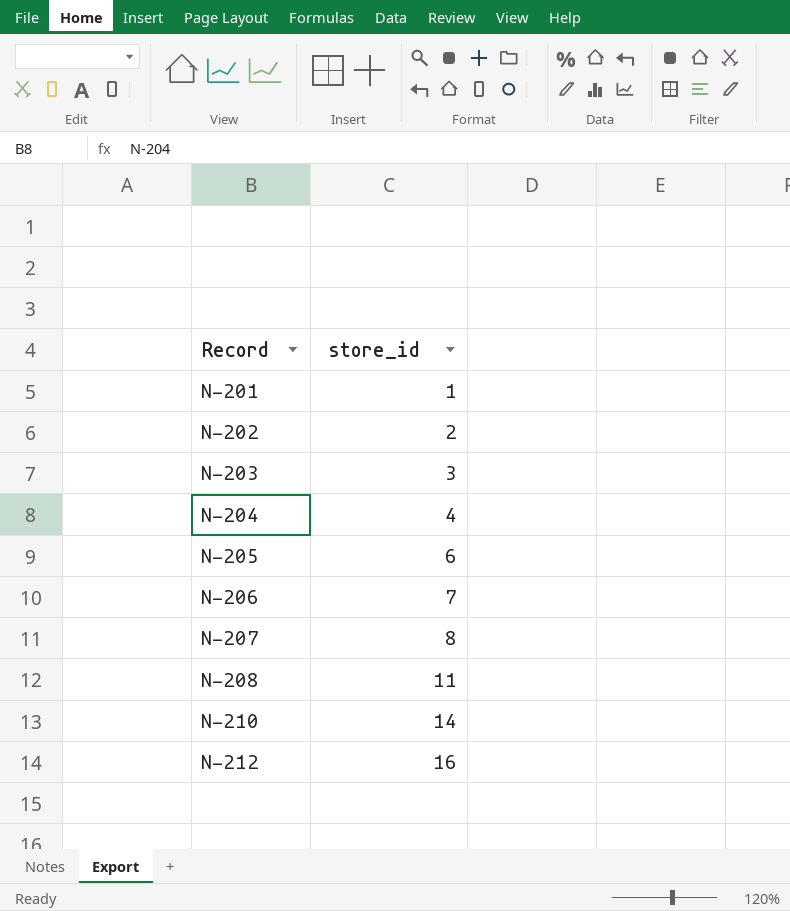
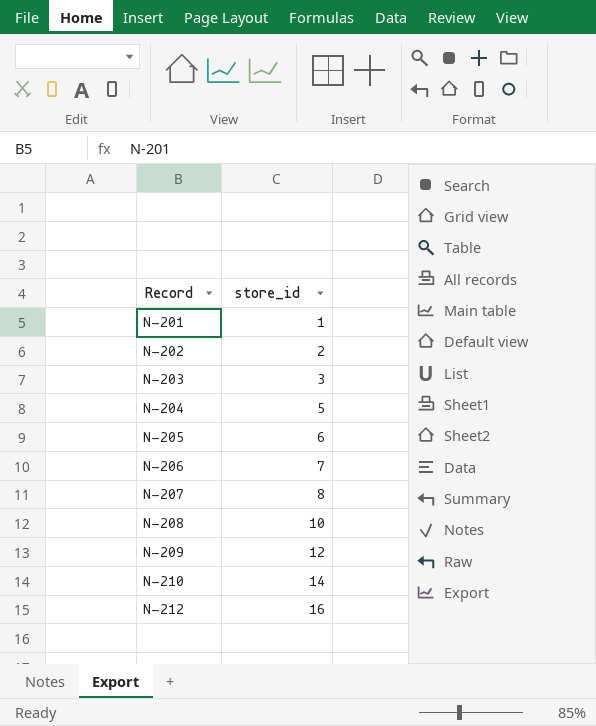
N-204 | store_id: 4 -> 5
N-208 | store_id: 11 -> 10
row N-209: none -> 12

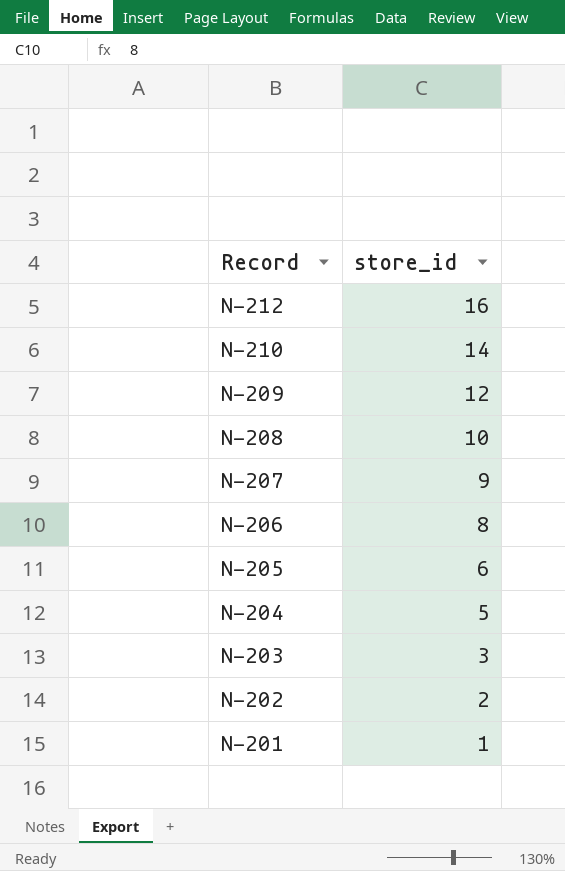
row order: Record ascending -> Record descending
N-207 | store_id: 8 -> 9
N-206 | store_id: 7 -> 8

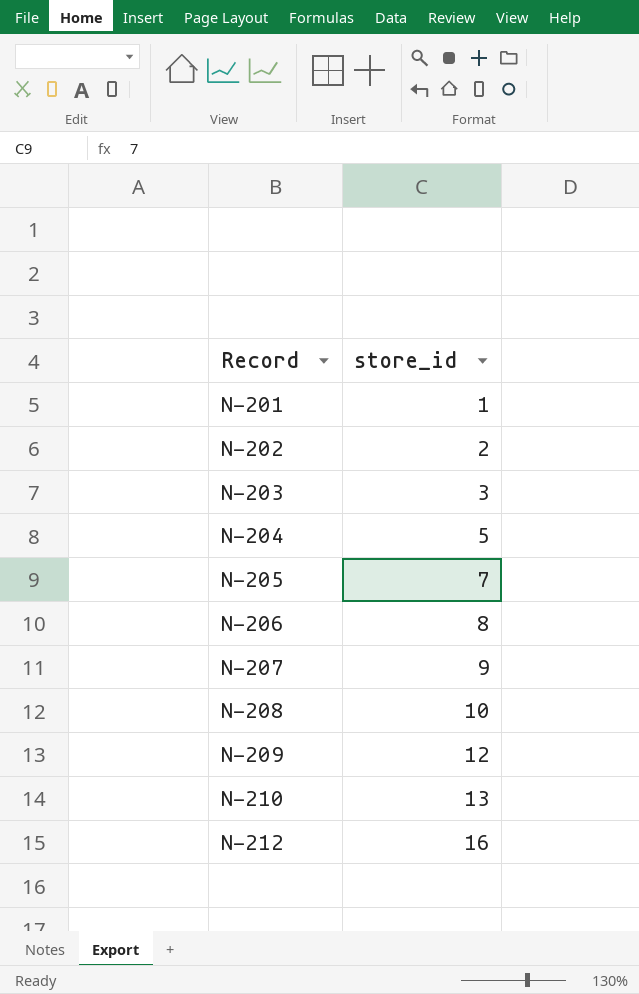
row order: Record descending -> Record ascending
N-205 | store_id: 6 -> 7
N-210 | store_id: 14 -> 13

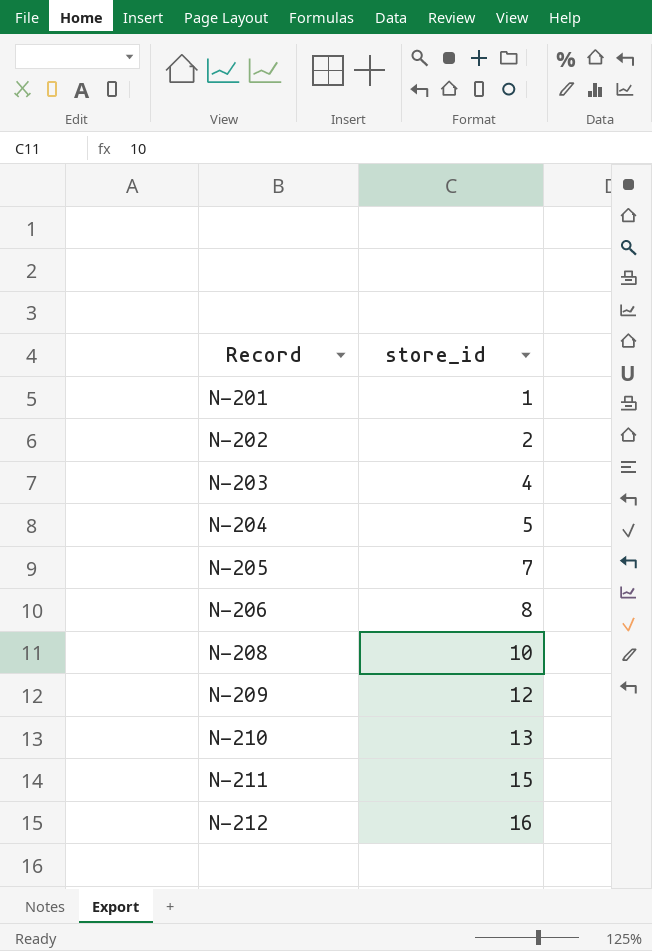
row N-207: 9 -> none
N-203 | store_id: 3 -> 4
row N-211: none -> 15

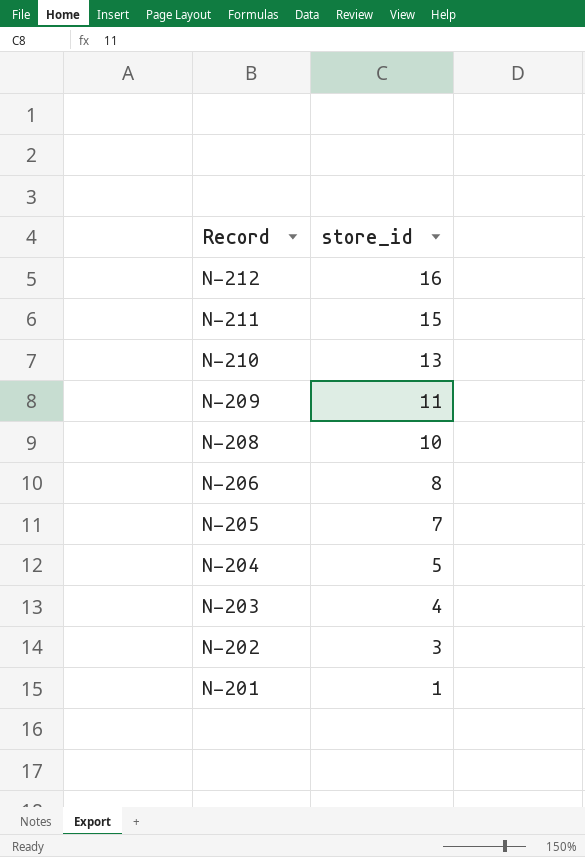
row order: Record ascending -> Record descending
N-209 | store_id: 12 -> 11
N-202 | store_id: 2 -> 3

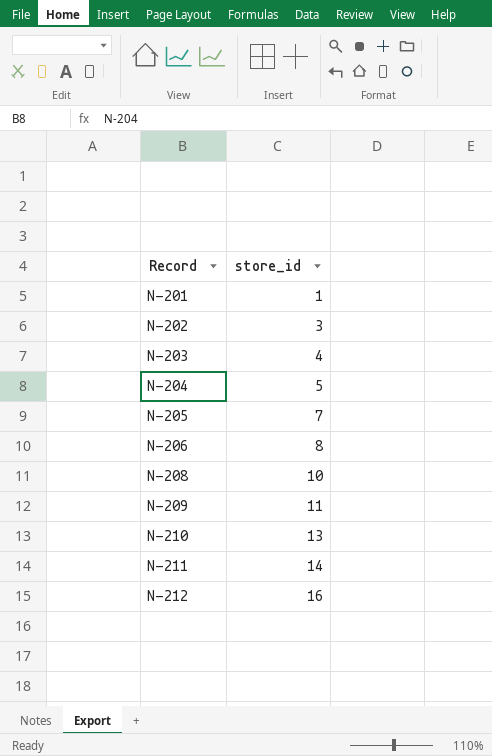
row order: Record descending -> Record ascending
N-211 | store_id: 15 -> 14

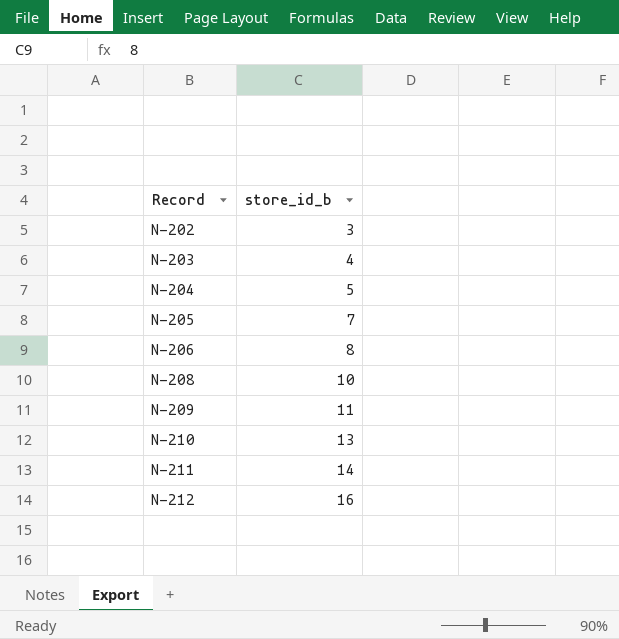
column name: store_id -> store_id_b
row N-201: 1 -> none

